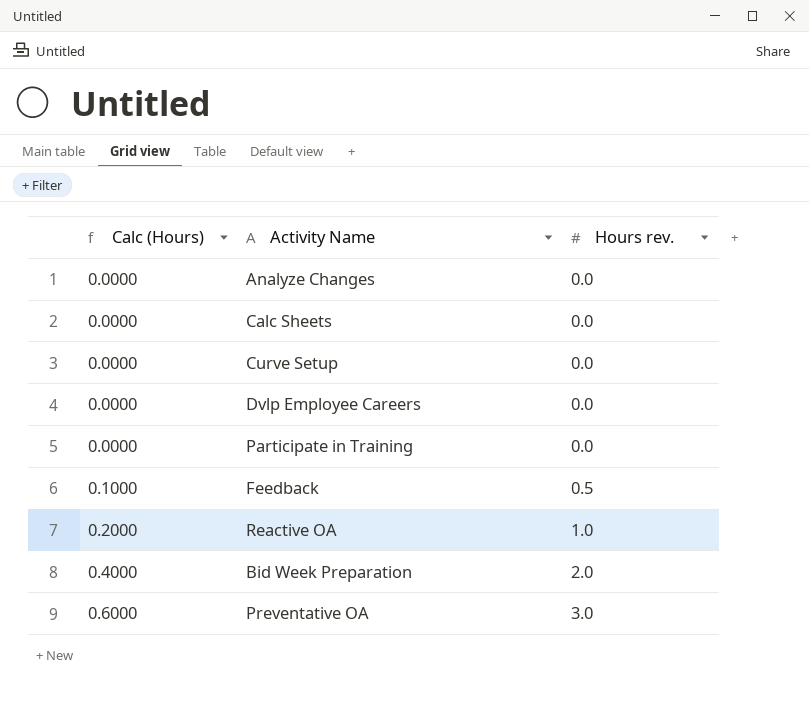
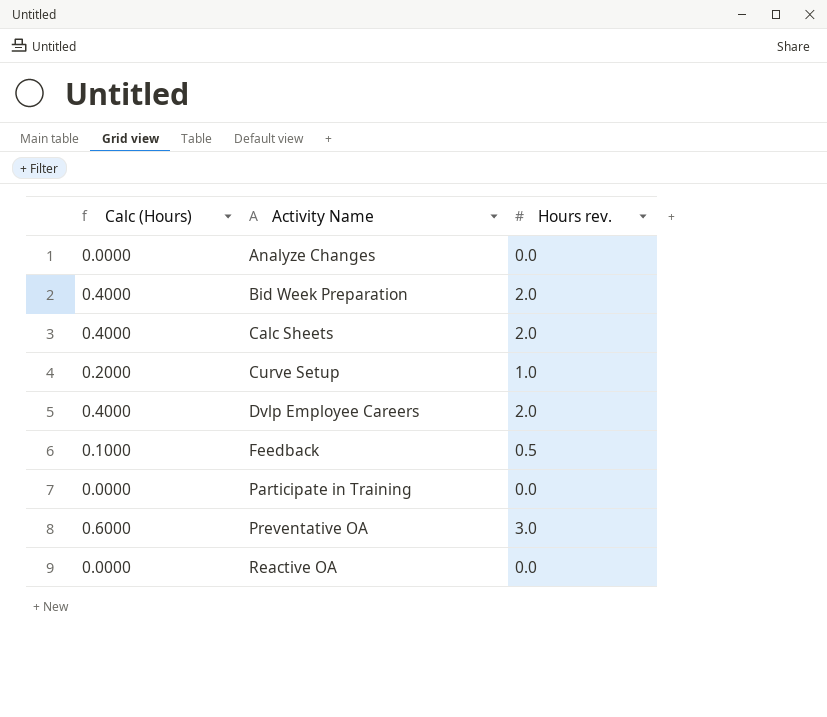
row order: Calc (Hours) ascending -> Activity Name ascending
Calc Sheets | Calc (Hours): 0.0000 -> 0.4000
Calc Sheets | Hours rev.: 0.0 -> 2.0
Curve Setup | Calc (Hours): 0.0000 -> 0.2000
Curve Setup | Hours rev.: 0.0 -> 1.0
Dvlp Employee Careers | Calc (Hours): 0.0000 -> 0.4000
Dvlp Employee Careers | Hours rev.: 0.0 -> 2.0
Reactive OA | Calc (Hours): 0.2000 -> 0.0000
Reactive OA | Hours rev.: 1.0 -> 0.0

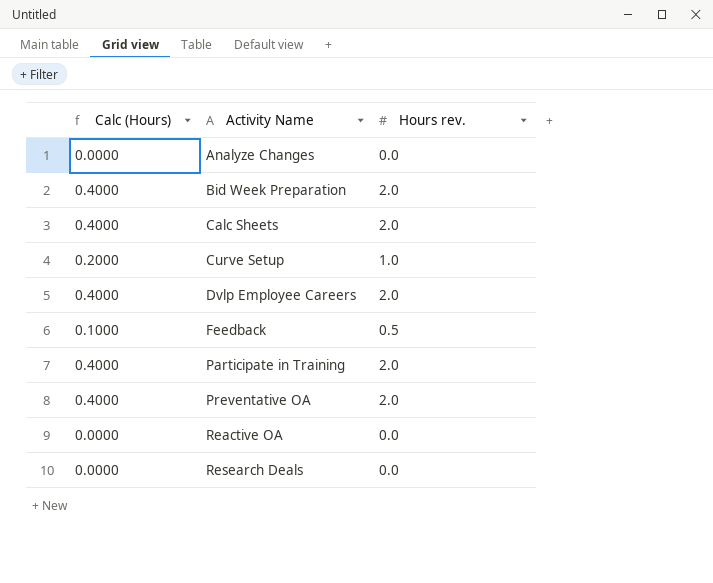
Participate in Training | Calc (Hours): 0.0000 -> 0.4000
Participate in Training | Hours rev.: 0.0 -> 2.0
Preventative OA | Calc (Hours): 0.6000 -> 0.4000
Preventative OA | Hours rev.: 3.0 -> 2.0
row Research Deals: none -> 0.0000 | 0.0

